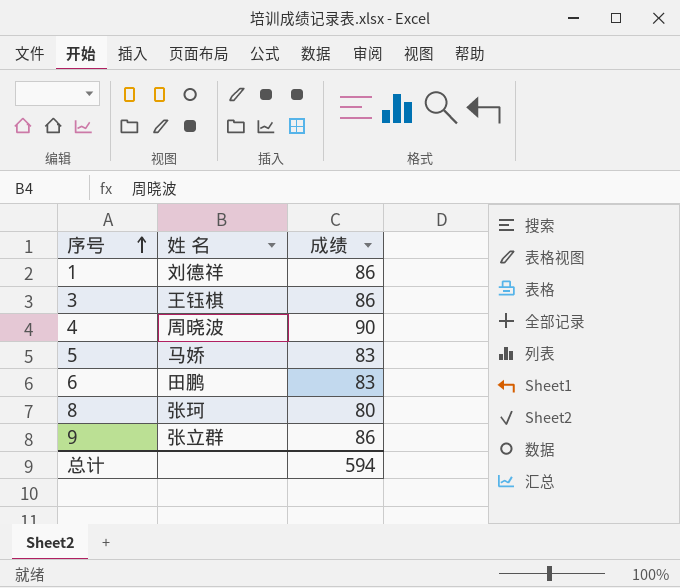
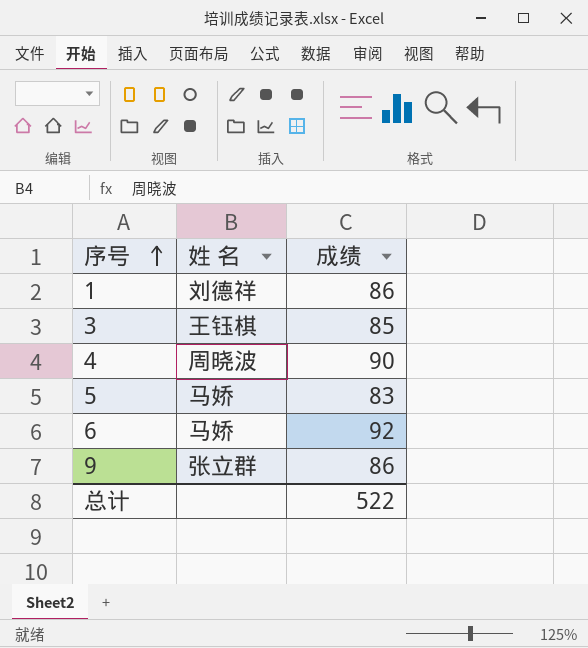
row 8: 张珂 | 80 -> none
3 | 成绩: 86 -> 85
6 | 姓 名: 田鹏 -> 马娇
6 | 成绩: 83 -> 92
总计 | 成绩: 594 -> 522

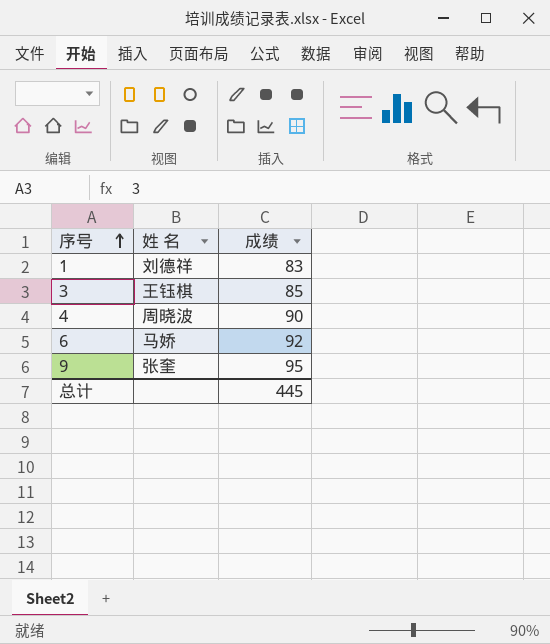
row 5: 马娇 | 83 -> none
1 | 成绩: 86 -> 83
9 | 姓 名: 张立群 -> 张奎
9 | 成绩: 86 -> 95
总计 | 成绩: 522 -> 445

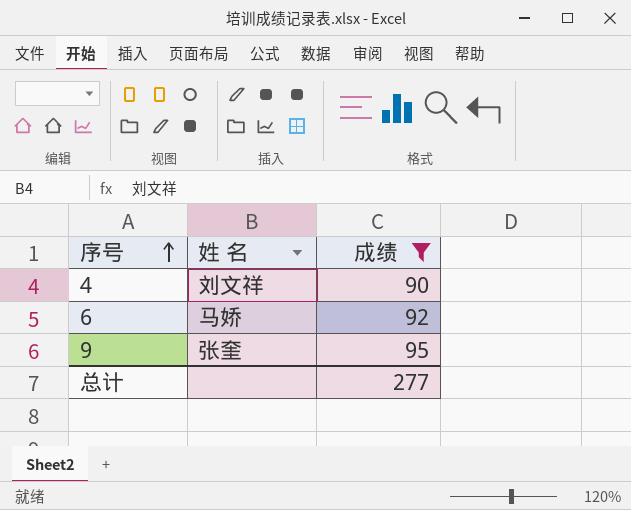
filter: none -> 成绩 >= 90
4 | 姓 名: 周晓波 -> 刘文祥
总计 | 成绩: 445 -> 277

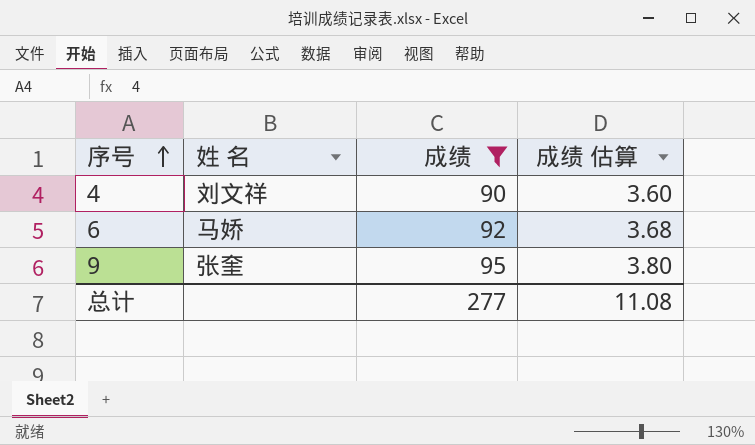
column 成绩 估算 | formula: none -> [成绩] * 0.04

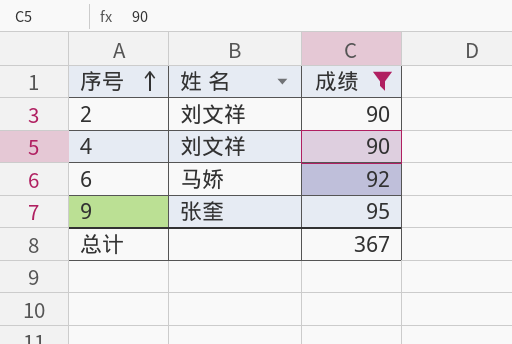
column 成绩 估算 | formula: [成绩] * 0.04 -> none
row 2: none -> 刘文祥 | 90
总计 | 成绩: 277 -> 367

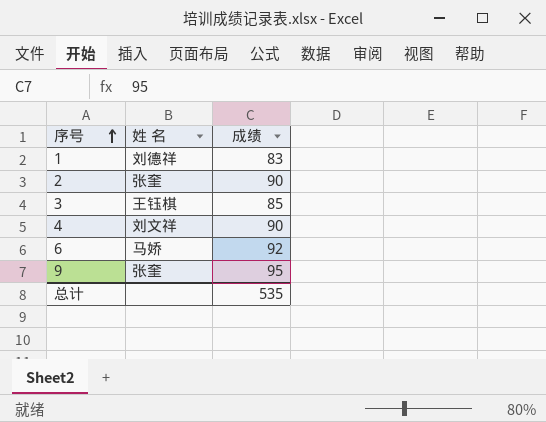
filter: 成绩 >= 90 -> none
2 | 姓 名: 刘文祥 -> 张奎
总计 | 成绩: 367 -> 535

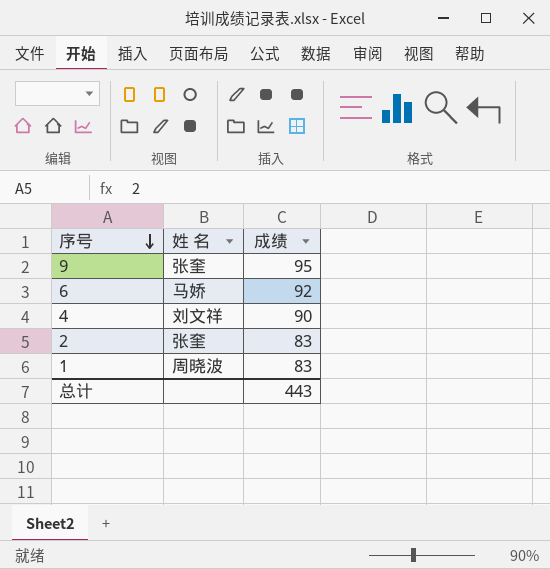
row order: 序号 ascending -> 序号 descending
row 3: 王钰棋 | 85 -> none
2 | 成绩: 90 -> 83
1 | 姓 名: 刘德祥 -> 周晓波
总计 | 成绩: 535 -> 443

